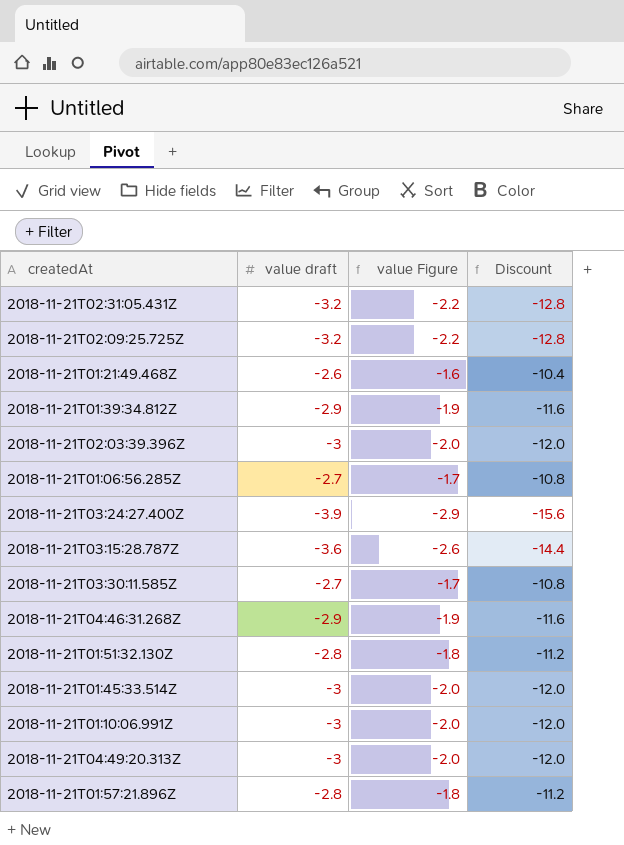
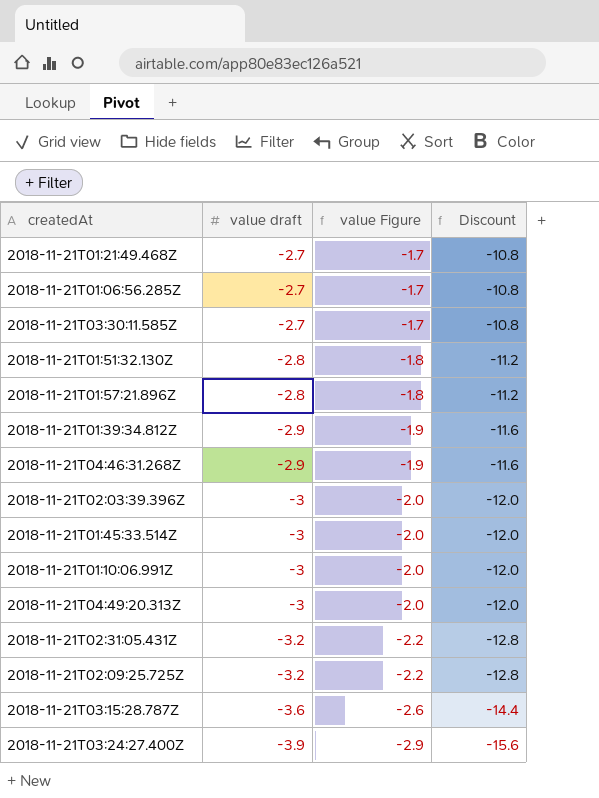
row order: none -> value draft descending
2018-11-21T01:21:49.468Z | value draft: -2.6 -> -2.7
2018-11-21T01:21:49.468Z | value Figure: -1.6 -> -1.7
2018-11-21T01:21:49.468Z | Discount: -10.4 -> -10.8

